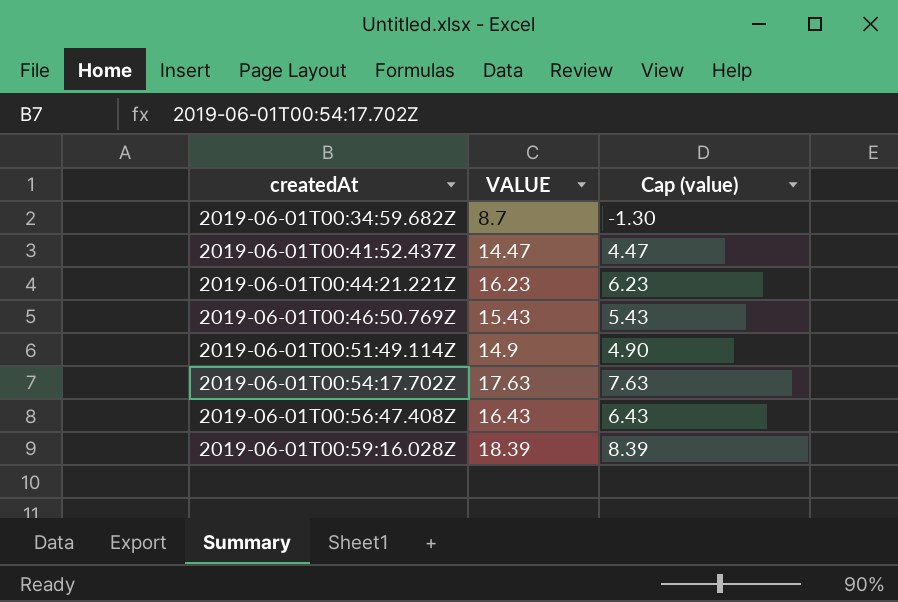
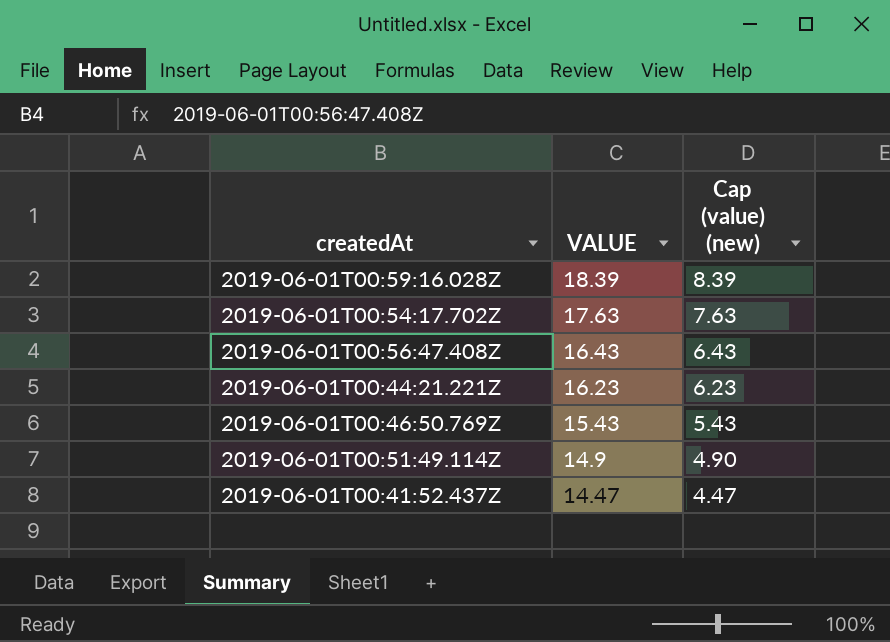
row order: createdAt ascending -> VALUE descending
column name: Cap (value) -> Cap (value) (new)
row 2019-06-01T00:34:59.682Z: 8.7 | -1.30 -> none

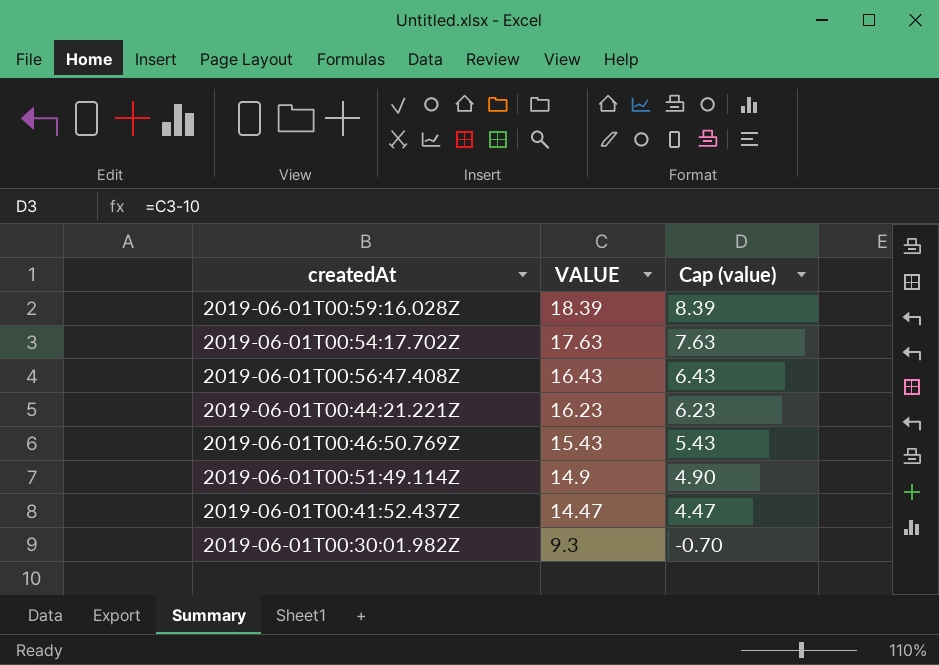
column name: Cap (value) (new) -> Cap (value)
row 2019-06-01T00:30:01.982Z: none -> 9.3 | -0.70

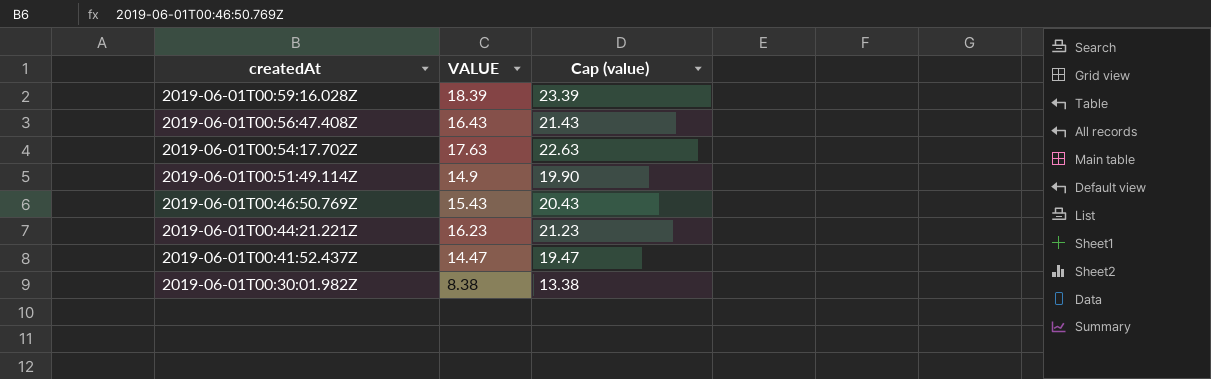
row order: VALUE descending -> createdAt descending
column Cap (value) | formula: [VALUE] - 10 -> [VALUE] + 5
2019-06-01T00:30:01.982Z | VALUE: 9.3 -> 8.38

